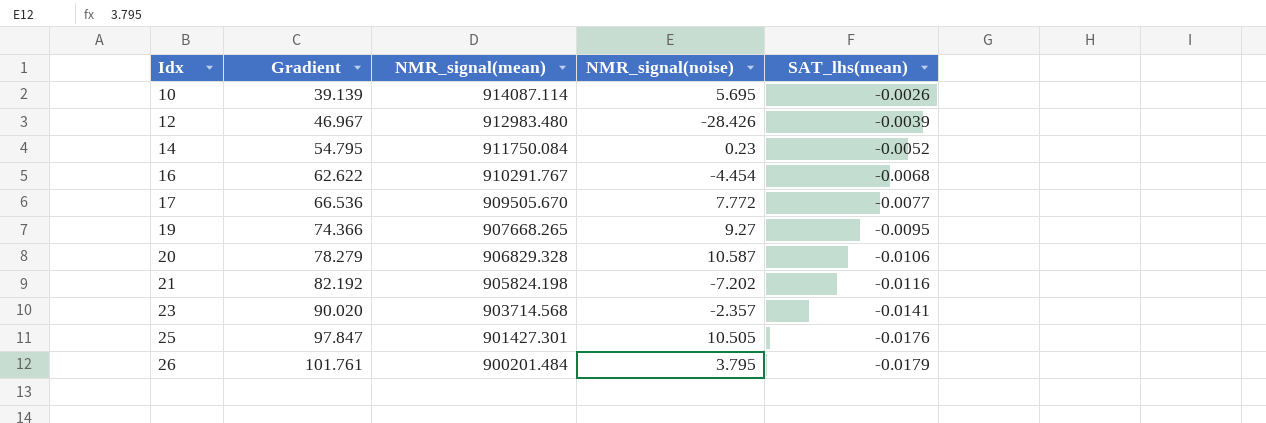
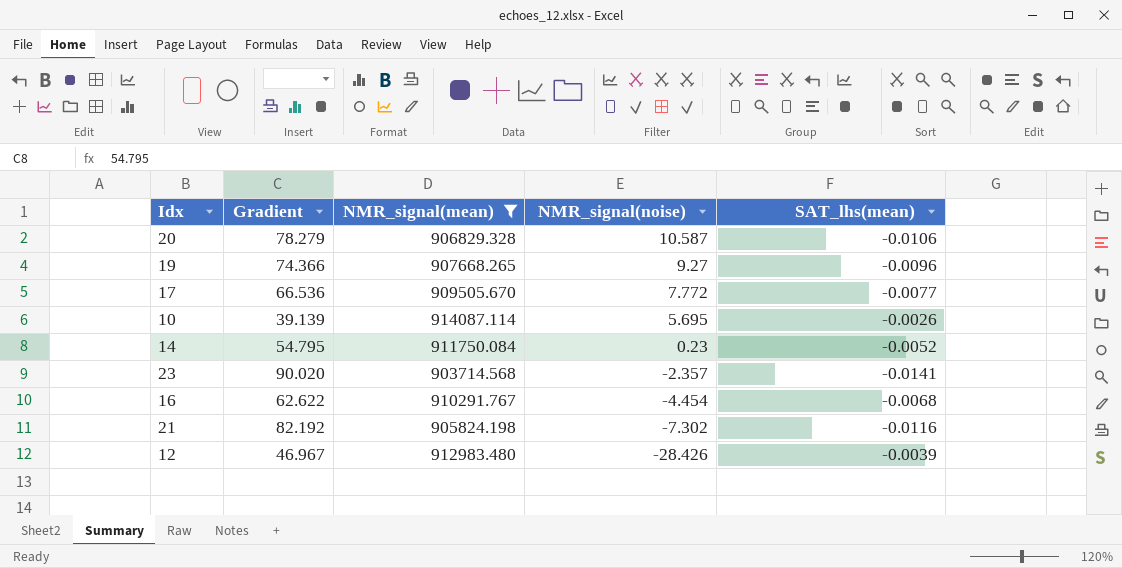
filter: none -> NMR_signal(mean) >= 903714.568
row order: Idx ascending -> NMR_signal(noise) descending
19 | SAT_lhs(mean): -0.0095 -> -0.0096
21 | NMR_signal(noise): -7.202 -> -7.302

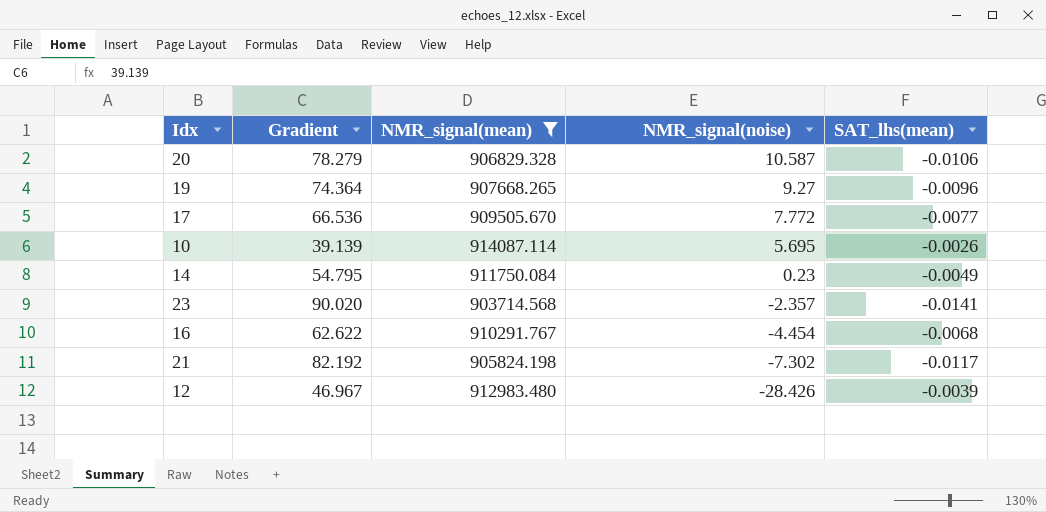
19 | Gradient: 74.366 -> 74.364
14 | SAT_lhs(mean): -0.0052 -> -0.0049
21 | SAT_lhs(mean): -0.0116 -> -0.0117

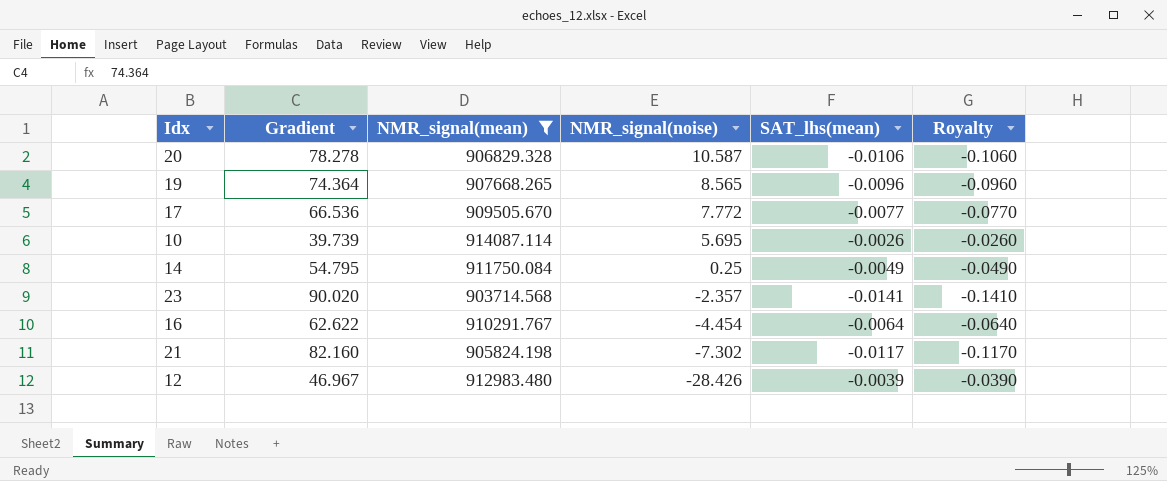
column Royalty | formula: none -> [SAT_lhs(mean)] * 10
20 | Gradient: 78.279 -> 78.278
19 | NMR_signal(noise): 9.27 -> 8.565
10 | Gradient: 39.139 -> 39.739
14 | NMR_signal(noise): 0.23 -> 0.25
16 | SAT_lhs(mean): -0.0068 -> -0.0064
21 | Gradient: 82.192 -> 82.160

